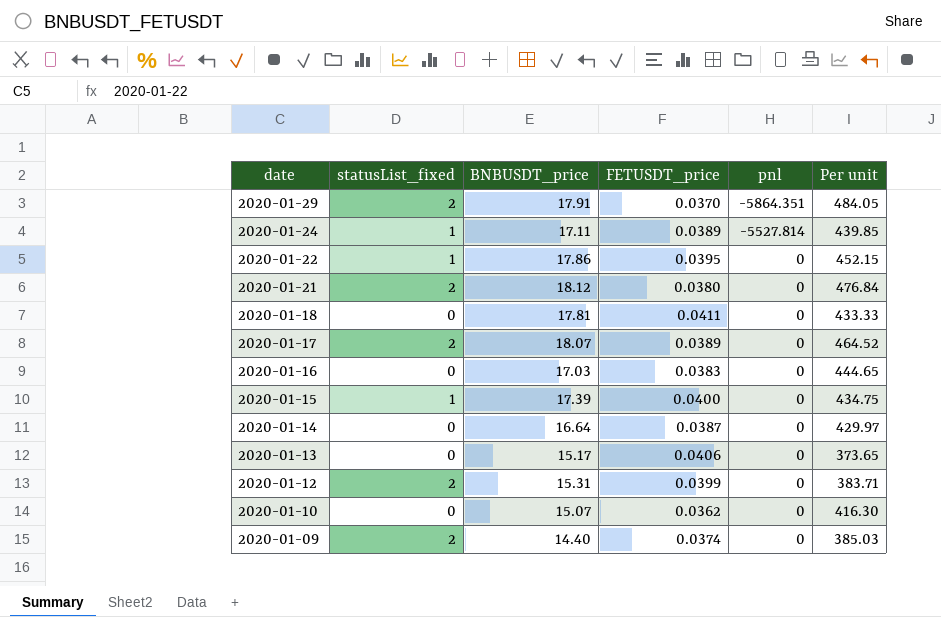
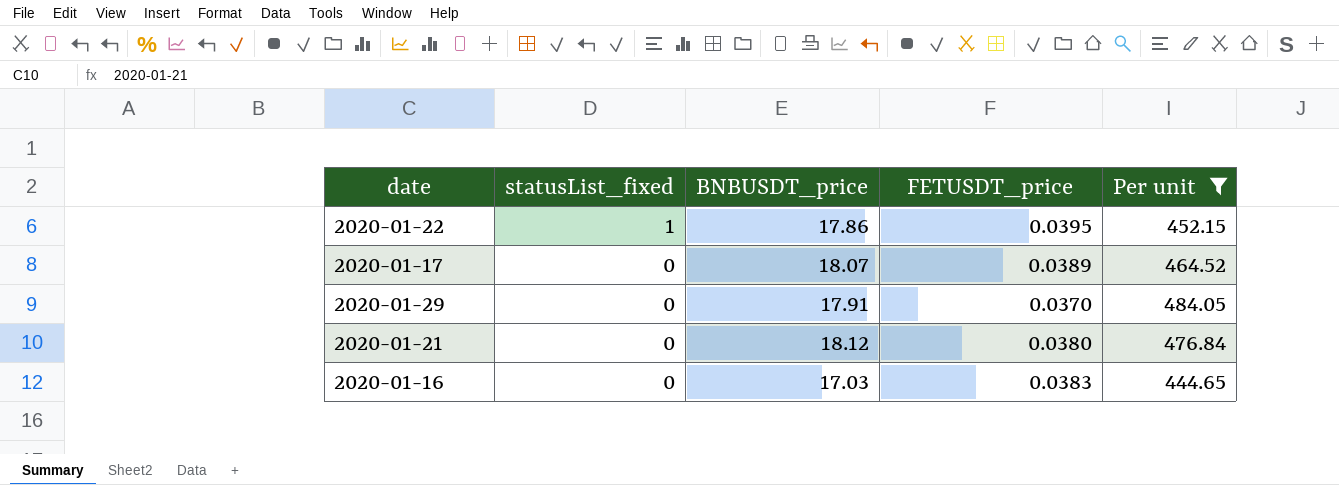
filter: none -> Per unit >= 444.65
row order: date descending -> statusList_fixed descending
column pnl | position: 5 -> none
2020-01-17 | statusList_fixed: 2 -> 0
2020-01-29 | statusList_fixed: 2 -> 0
2020-01-21 | statusList_fixed: 2 -> 0

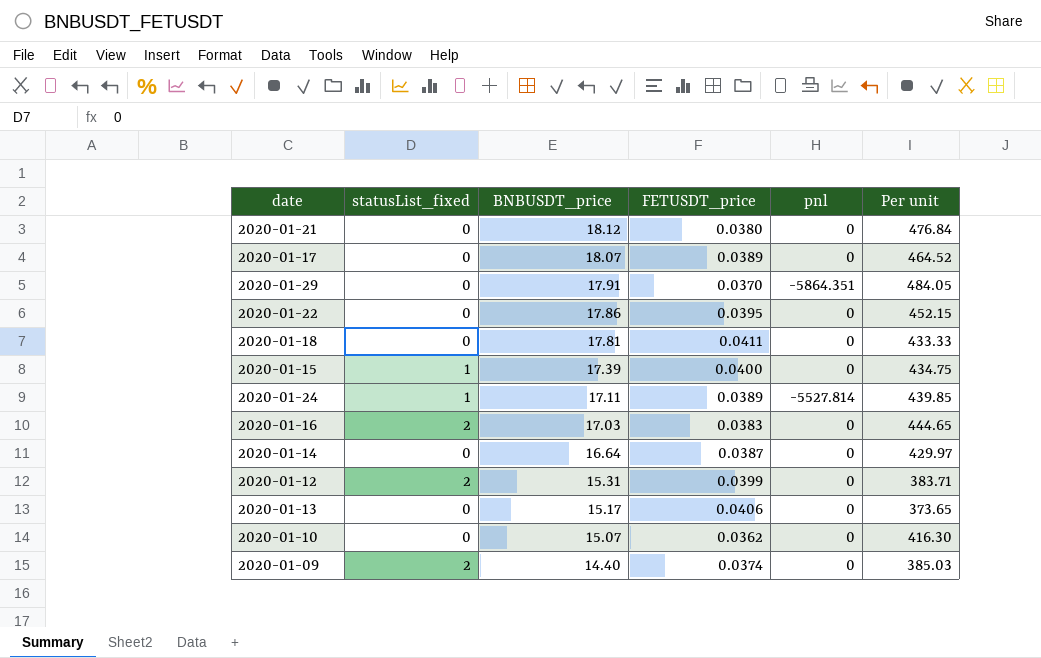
filter: Per unit >= 444.65 -> none
row order: statusList_fixed descending -> BNBUSDT_price descending
column pnl | position: none -> 5
2020-01-22 | statusList_fixed: 1 -> 0
2020-01-16 | statusList_fixed: 0 -> 2

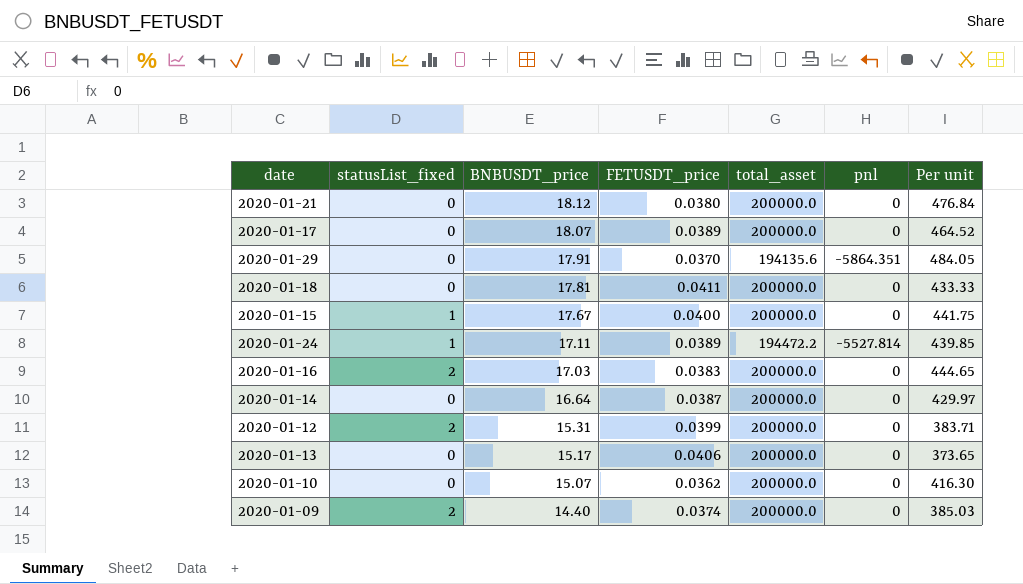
column total_asset | position: none -> 5
row 2020-01-22: 0 | 17.86 | 0.0395 | 0 | 452.15 -> none
2020-01-15 | BNBUSDT_price: 17.39 -> 17.67
2020-01-15 | Per unit: 434.75 -> 441.75

